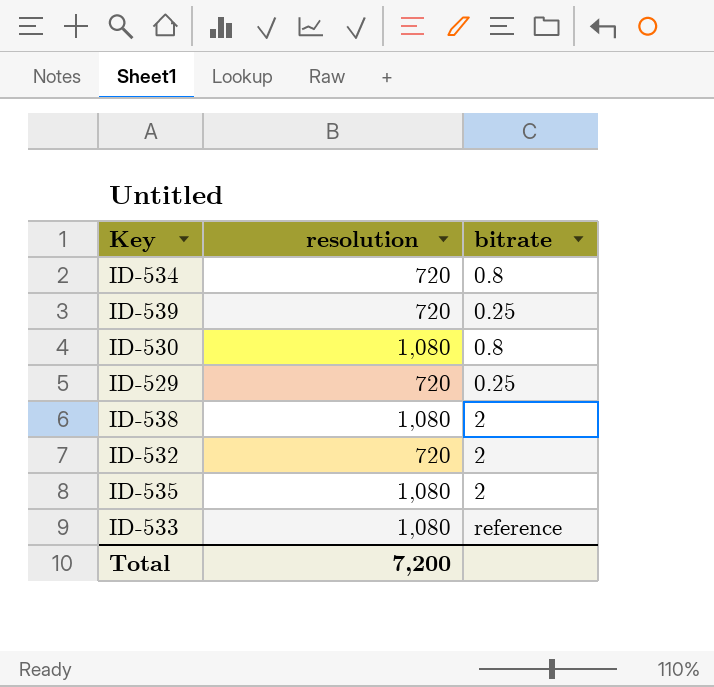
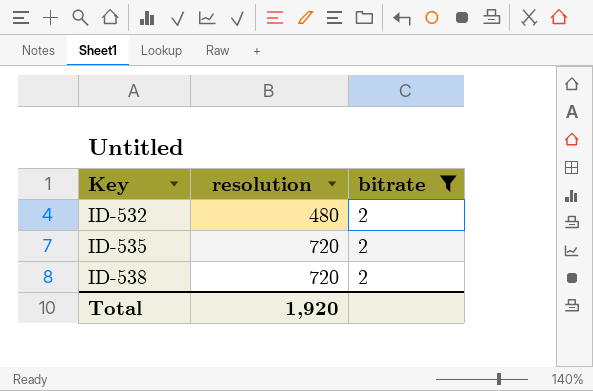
filter: none -> bitrate = 2
row order: none -> Key ascending
ID-532 | resolution: 720 -> 480
ID-535 | resolution: 1,080 -> 720
ID-538 | resolution: 1,080 -> 720
Total | resolution: 7,200 -> 1,920

